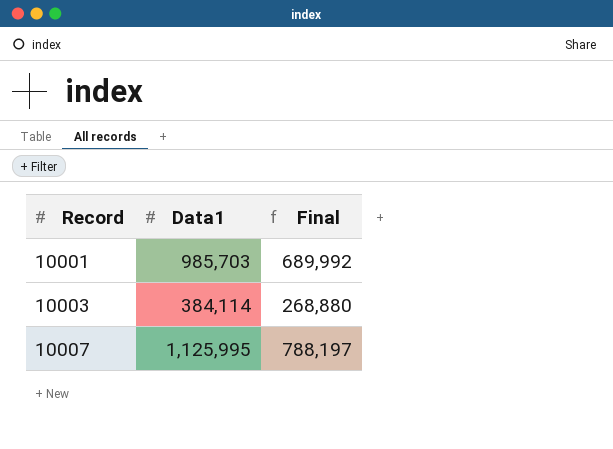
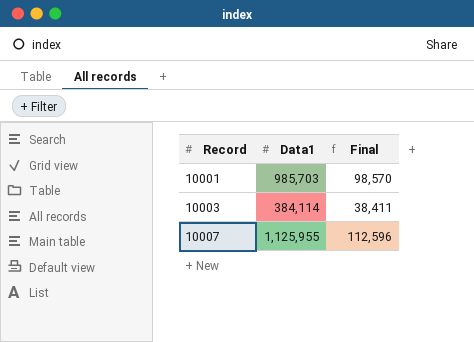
column Final | formula: [Data1] * 0.7 -> [Data1] * 0.1
10007 | Data1: 1,125,995 -> 1,125,955

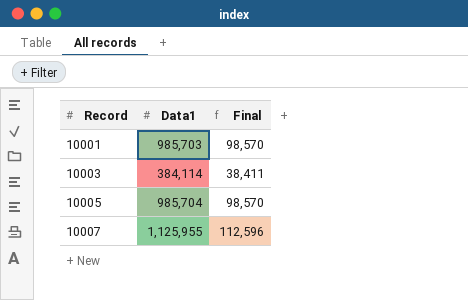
row 10005: none -> 985,704 | 98,570

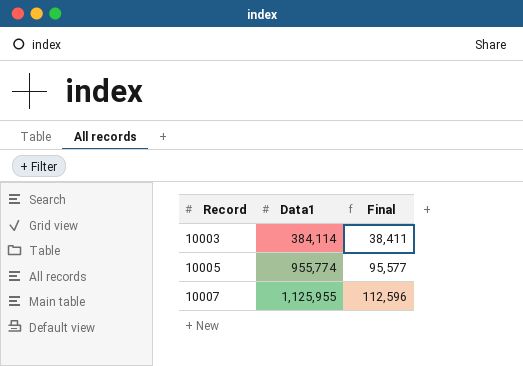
row 10001: 985,703 | 98,570 -> none
10005 | Data1: 985,704 -> 955,774
10005 | Final: 98,570 -> 95,577

